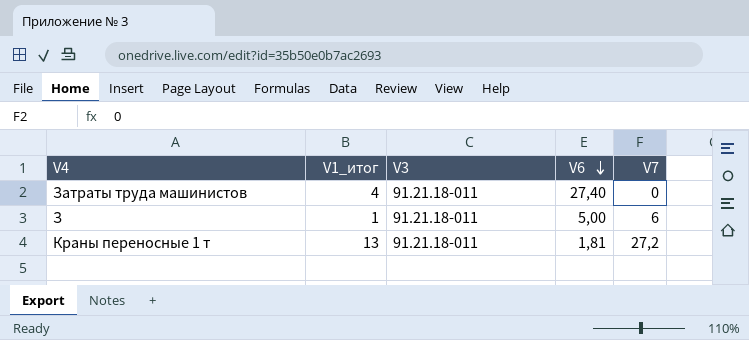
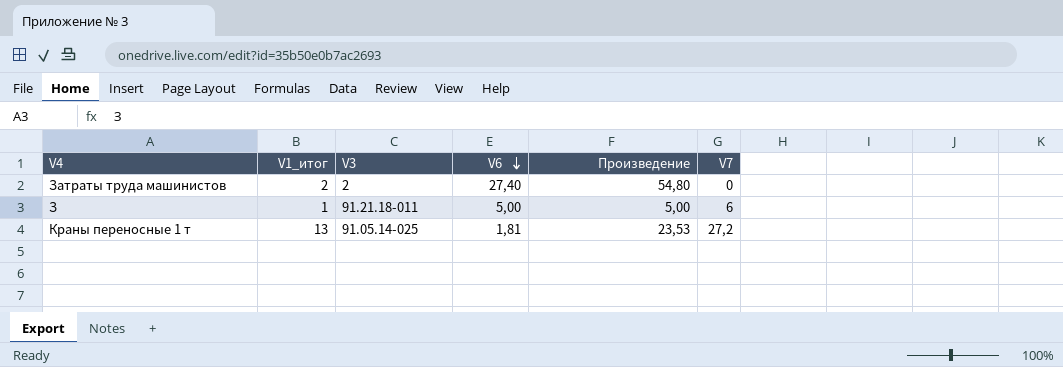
column Произведение | formula: none -> [V1_итог] * [V6]
Затраты труда машинистов | V1_итог: 4 -> 2
Затраты труда машинистов | V3: 91.21.18-011 -> 2
Краны переносные 1 т | V3: 91.21.18-011 -> 91.05.14-025

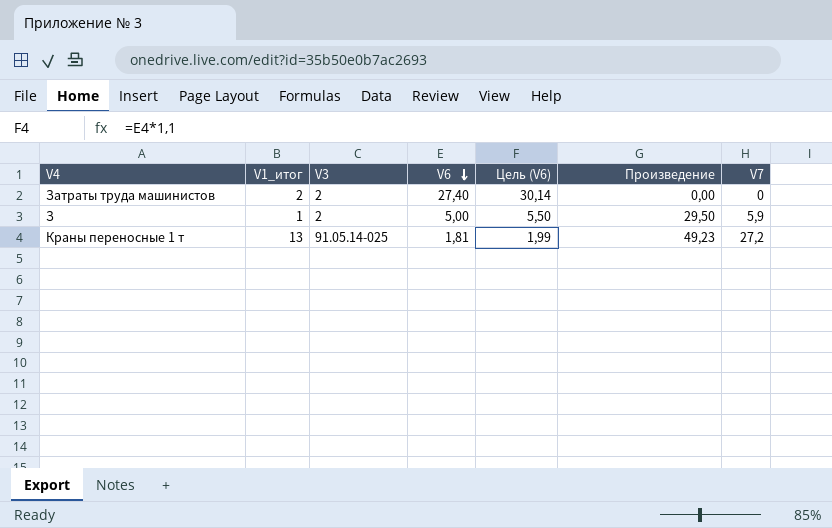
column Цель (V6) | formula: none -> [V6] * 1,1
column Произведение | formula: [V1_итог] * [V6] -> [V6] * [V7]
З | V3: 91.21.18-011 -> 2
З | V7: 6 -> 5,9

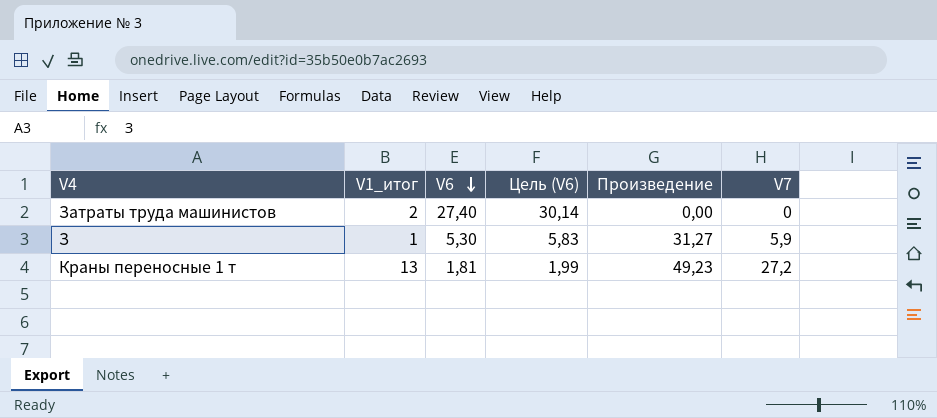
column V3 | position: 3 -> none
З | V6: 5,00 -> 5,30
З | Цель (V6): 5,50 -> 5,83
З | Произведение: 29,50 -> 31,27

